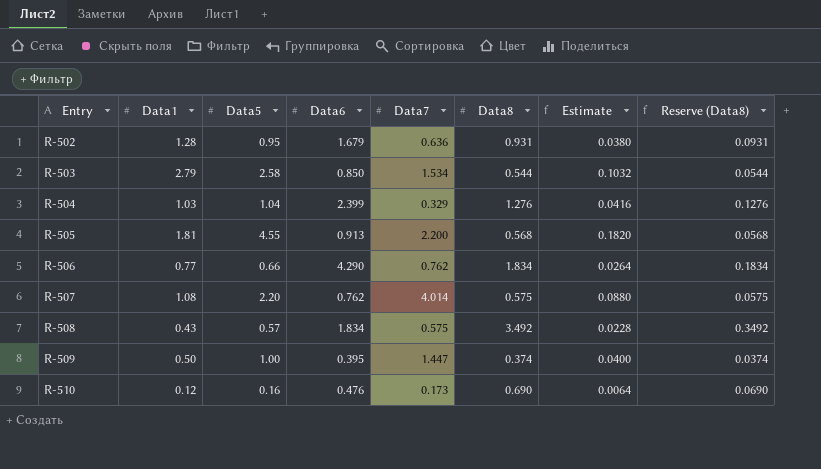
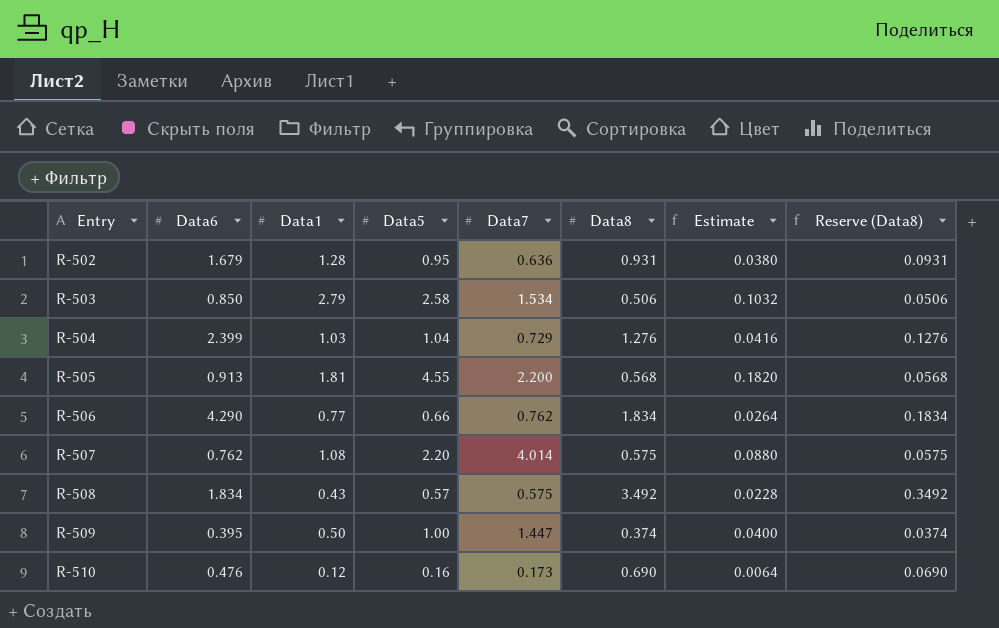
column Data6 | position: 4 -> 2
R-503 | Data8: 0.544 -> 0.506
R-503 | Reserve (Data8): 0.0544 -> 0.0506
R-504 | Data7: 0.329 -> 0.729

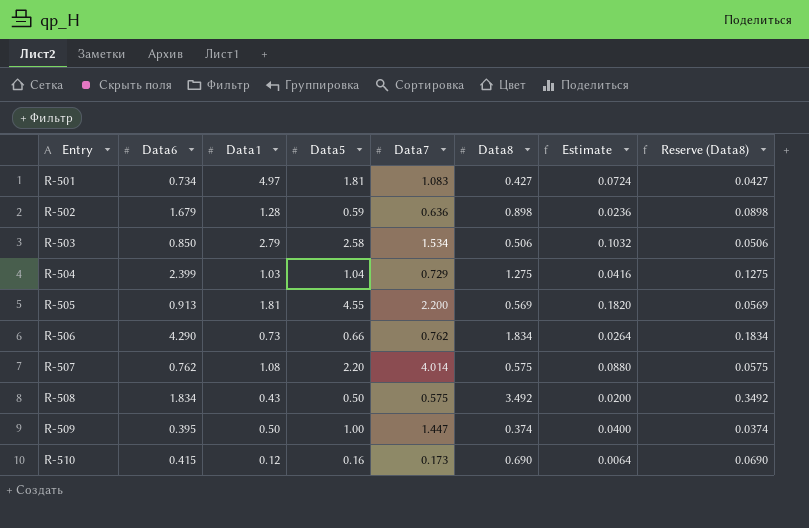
row R-501: none -> 0.734 | 4.97 | 1.81 | 1.083 | 0.427 | 0.0724 | 0.0427
R-502 | Data5: 0.95 -> 0.59
R-502 | Data8: 0.931 -> 0.898
R-502 | Estimate: 0.0380 -> 0.0236
R-502 | Reserve (Data8): 0.0931 -> 0.0898
R-504 | Data8: 1.276 -> 1.275
R-504 | Reserve (Data8): 0.1276 -> 0.1275
R-505 | Data8: 0.568 -> 0.569
R-505 | Reserve (Data8): 0.0568 -> 0.0569
R-506 | Data1: 0.77 -> 0.73
R-508 | Data5: 0.57 -> 0.50
R-508 | Estimate: 0.0228 -> 0.0200
R-510 | Data6: 0.476 -> 0.415

